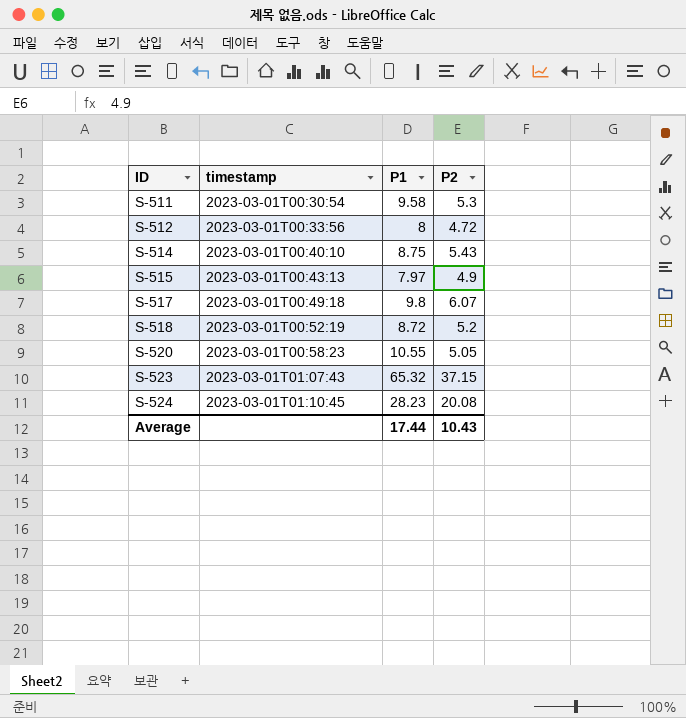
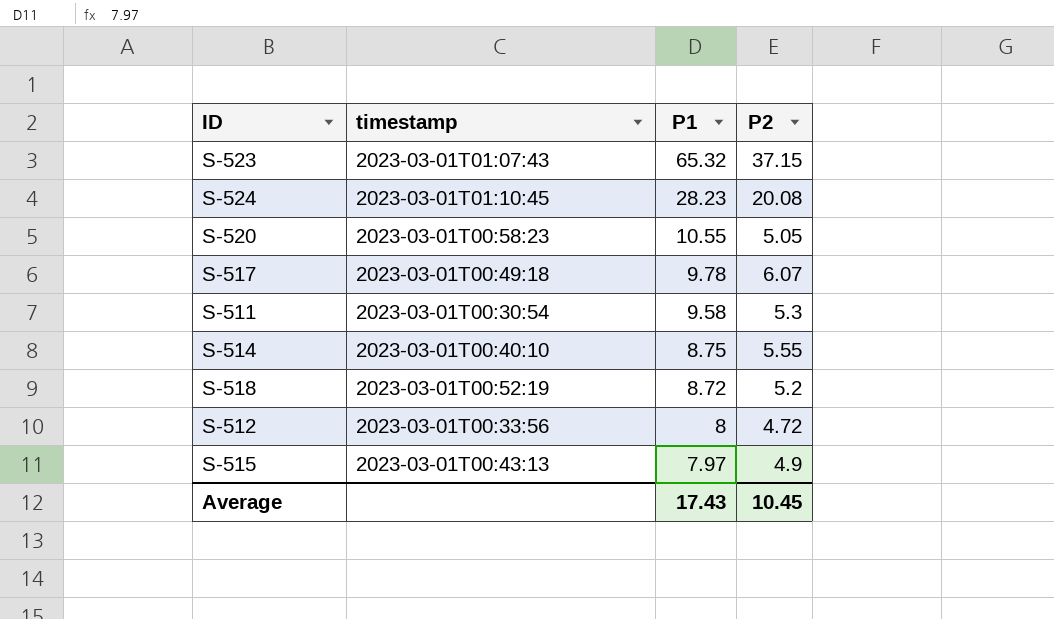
row order: ID ascending -> P1 descending
S-517 | P1: 9.8 -> 9.78
S-514 | P2: 5.43 -> 5.55
Average | P1: 17.44 -> 17.43
Average | P2: 10.43 -> 10.45

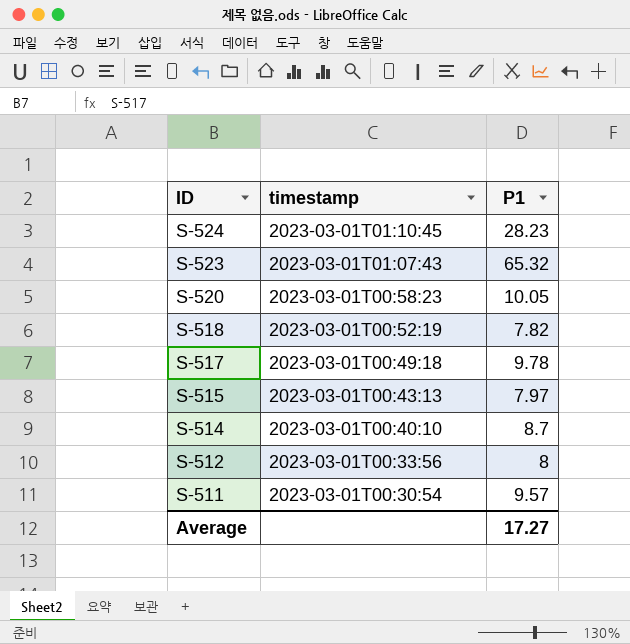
row order: P1 descending -> ID descending
column P2 | position: 4 -> none
S-520 | P1: 10.55 -> 10.05
S-518 | P1: 8.72 -> 7.82
S-514 | P1: 8.75 -> 8.7
S-511 | P1: 9.58 -> 9.57
Average | P1: 17.43 -> 17.27

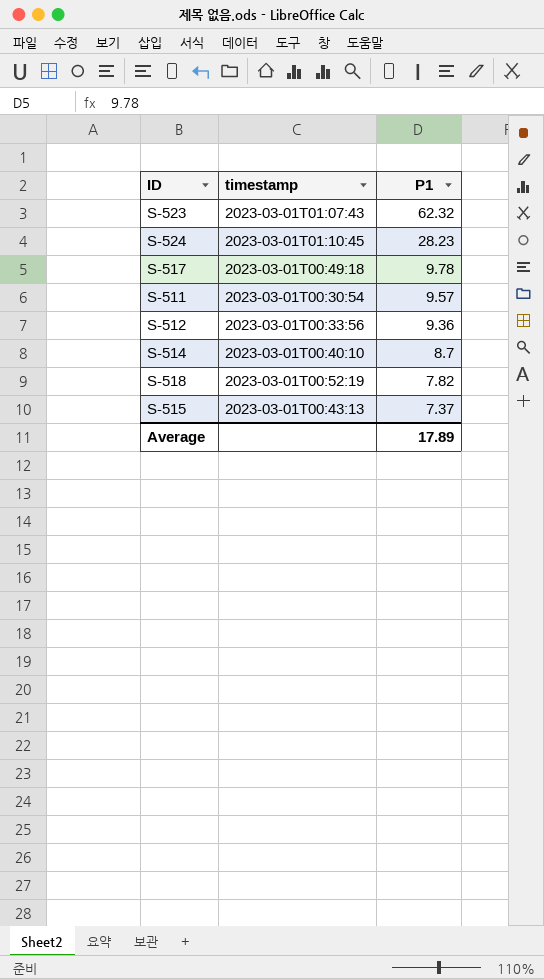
row order: ID descending -> P1 descending
row S-520: 2023-03-01T00:58:23 | 10.05 -> none
S-523 | P1: 65.32 -> 62.32
S-512 | P1: 8 -> 9.36
S-515 | P1: 7.97 -> 7.37
Average | P1: 17.27 -> 17.89

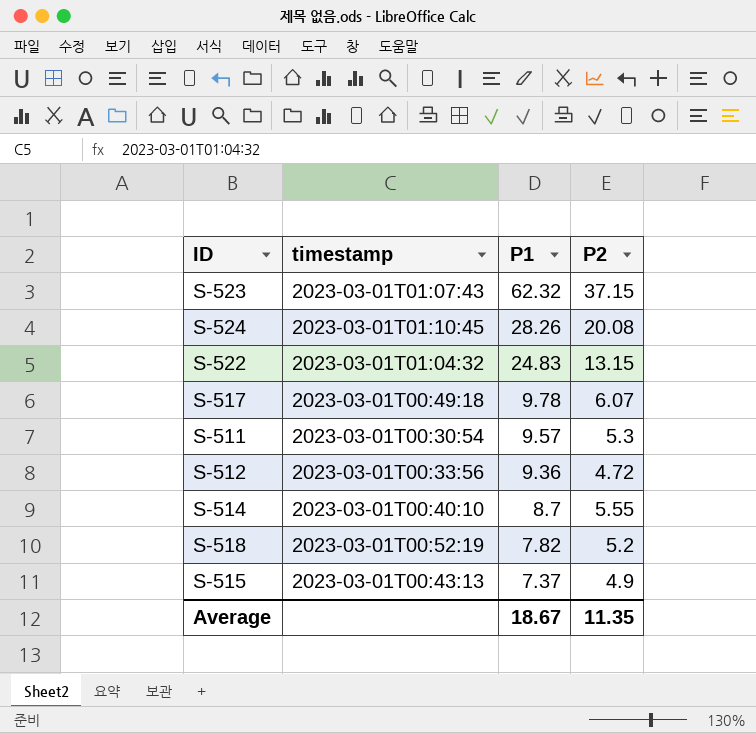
column P2 | position: none -> 4
S-524 | P1: 28.23 -> 28.26
row S-522: none -> 2023-03-01T01:04:32 | 24.83 | 13.15
Average | P1: 17.89 -> 18.67

